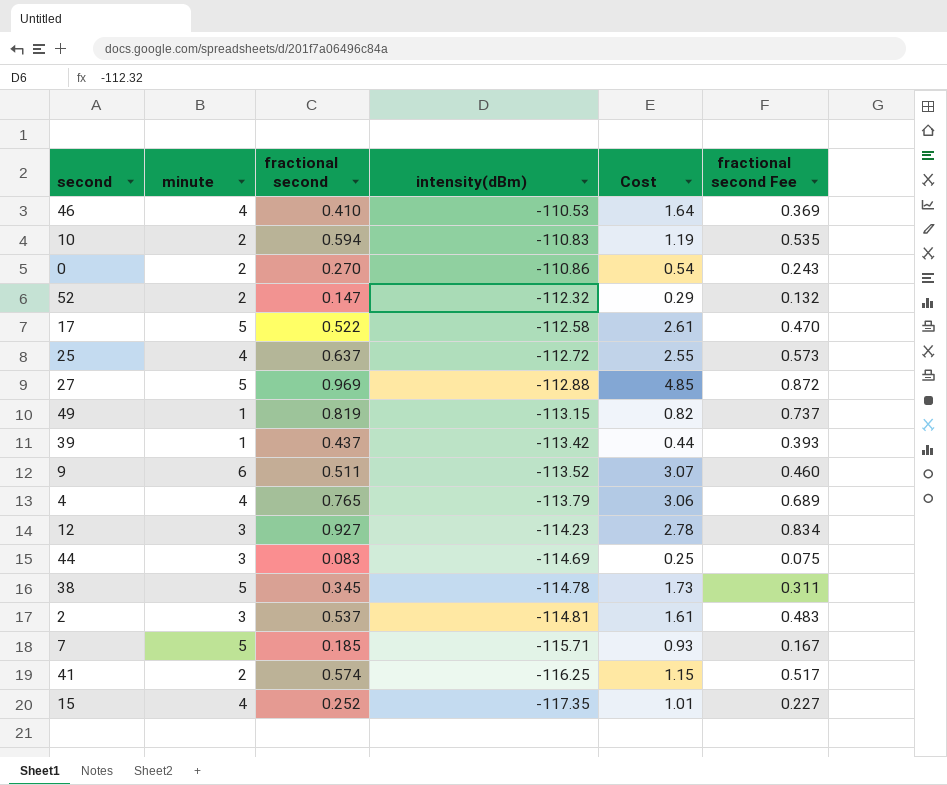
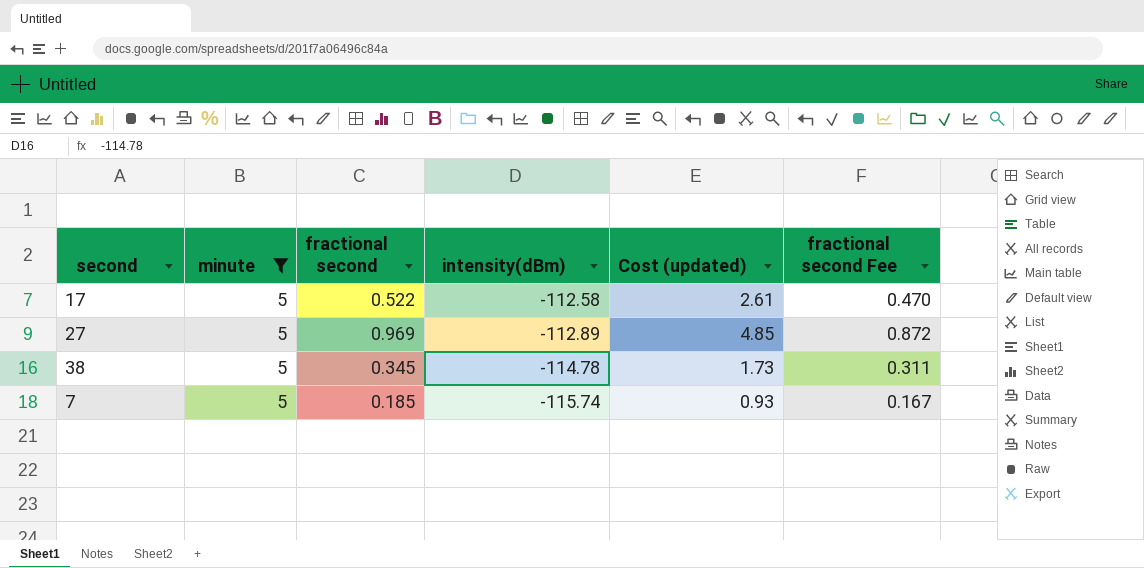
filter: none -> minute = 5
column name: Cost -> Cost (updated)
27 | intensity(dBm): -112.88 -> -112.89
7 | intensity(dBm): -115.71 -> -115.74

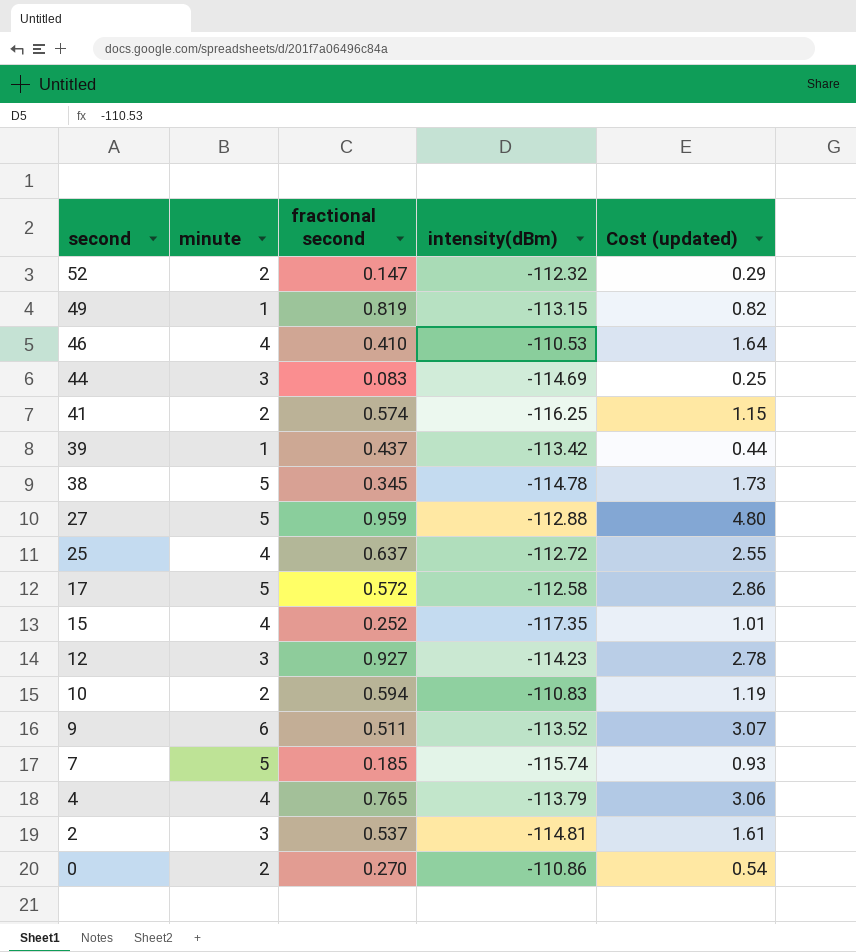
filter: minute = 5 -> none
row order: intensity(dBm) descending -> second descending
column fractional second Fee | formula: [fractional second] * 0.9 -> none
27 | fractional second: 0.969 -> 0.959
27 | intensity(dBm): -112.89 -> -112.88
27 | Cost (updated): 4.85 -> 4.80
17 | fractional second: 0.522 -> 0.572
17 | Cost (updated): 2.61 -> 2.86

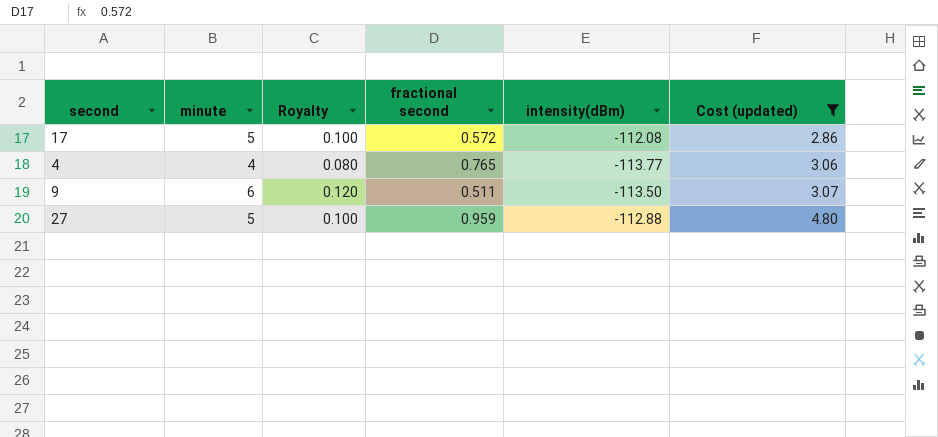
filter: none -> Cost (updated) >= 2.86
row order: second descending -> Cost (updated) ascending
column Royalty | formula: none -> [minute] * 0.02
17 | intensity(dBm): -112.58 -> -112.08
4 | intensity(dBm): -113.79 -> -113.77
9 | intensity(dBm): -113.52 -> -113.50

